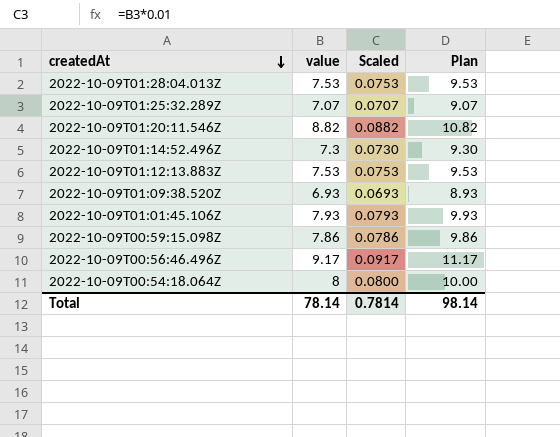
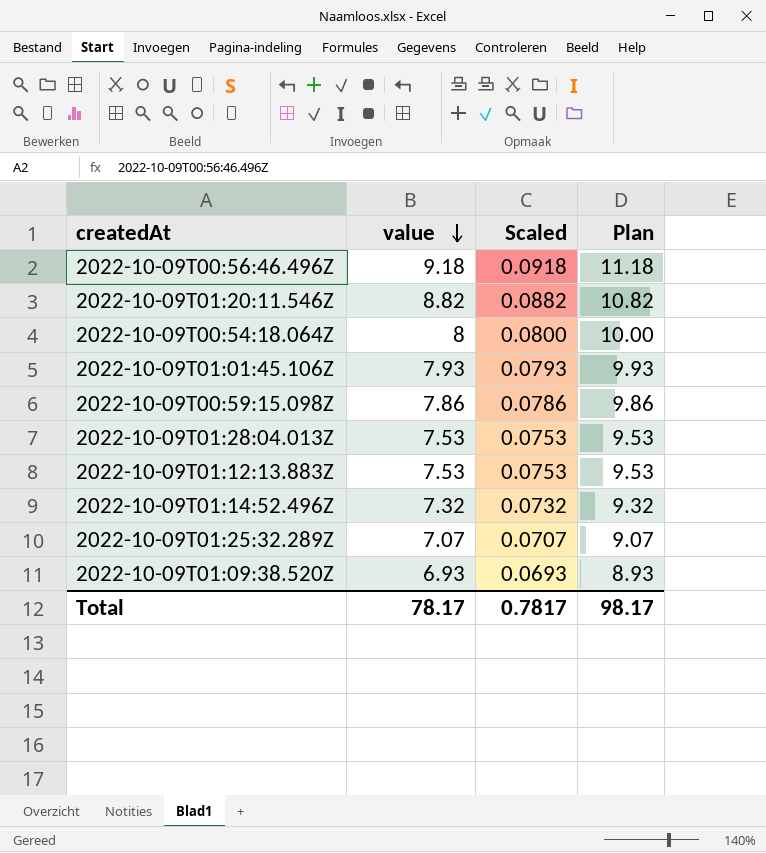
row order: createdAt descending -> value descending
2022-10-09T00:56:46.496Z | value: 9.17 -> 9.18
2022-10-09T00:56:46.496Z | Scaled: 0.0917 -> 0.0918
2022-10-09T00:56:46.496Z | Plan: 11.17 -> 11.18
2022-10-09T01:14:52.496Z | value: 7.3 -> 7.32
2022-10-09T01:14:52.496Z | Scaled: 0.0730 -> 0.0732
2022-10-09T01:14:52.496Z | Plan: 9.30 -> 9.32
Total | value: 78.14 -> 78.17
Total | Scaled: 0.7814 -> 0.7817
Total | Plan: 98.14 -> 98.17

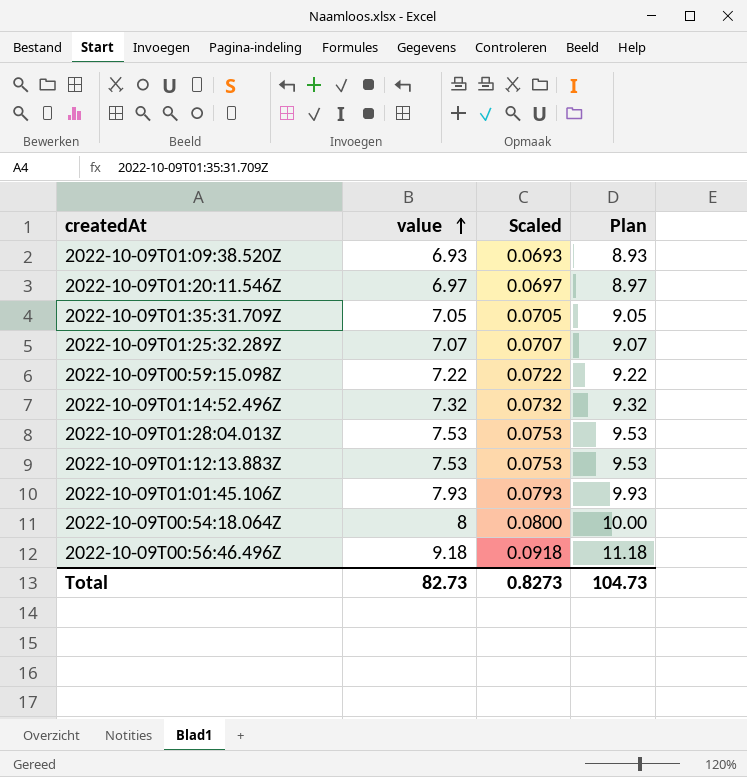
row order: value descending -> value ascending
2022-10-09T01:20:11.546Z | value: 8.82 -> 6.97
2022-10-09T01:20:11.546Z | Scaled: 0.0882 -> 0.0697
2022-10-09T01:20:11.546Z | Plan: 10.82 -> 8.97
row 2022-10-09T01:35:31.709Z: none -> 7.05 | 0.0705 | 9.05
2022-10-09T00:59:15.098Z | value: 7.86 -> 7.22
2022-10-09T00:59:15.098Z | Scaled: 0.0786 -> 0.0722
2022-10-09T00:59:15.098Z | Plan: 9.86 -> 9.22
Total | value: 78.17 -> 82.73
Total | Scaled: 0.7817 -> 0.8273
Total | Plan: 98.17 -> 104.73

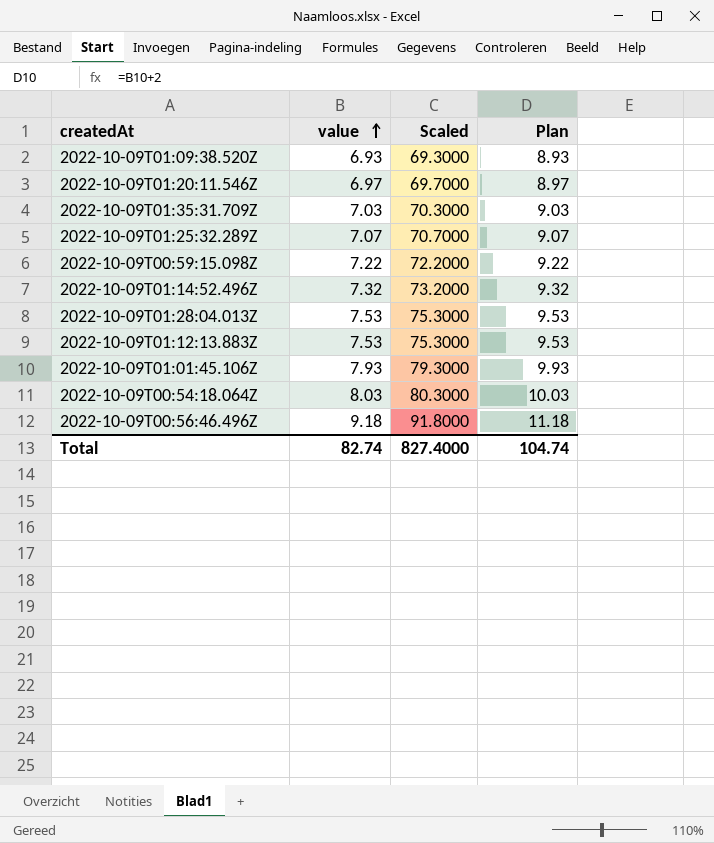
column Scaled | formula: [value] * 0.01 -> [value] * 10
2022-10-09T01:35:31.709Z | value: 7.05 -> 7.03
2022-10-09T01:35:31.709Z | Plan: 9.05 -> 9.03
2022-10-09T00:54:18.064Z | value: 8 -> 8.03
2022-10-09T00:54:18.064Z | Plan: 10.00 -> 10.03
Total | value: 82.73 -> 82.74
Total | Scaled: 0.8273 -> 827.4000
Total | Plan: 104.73 -> 104.74

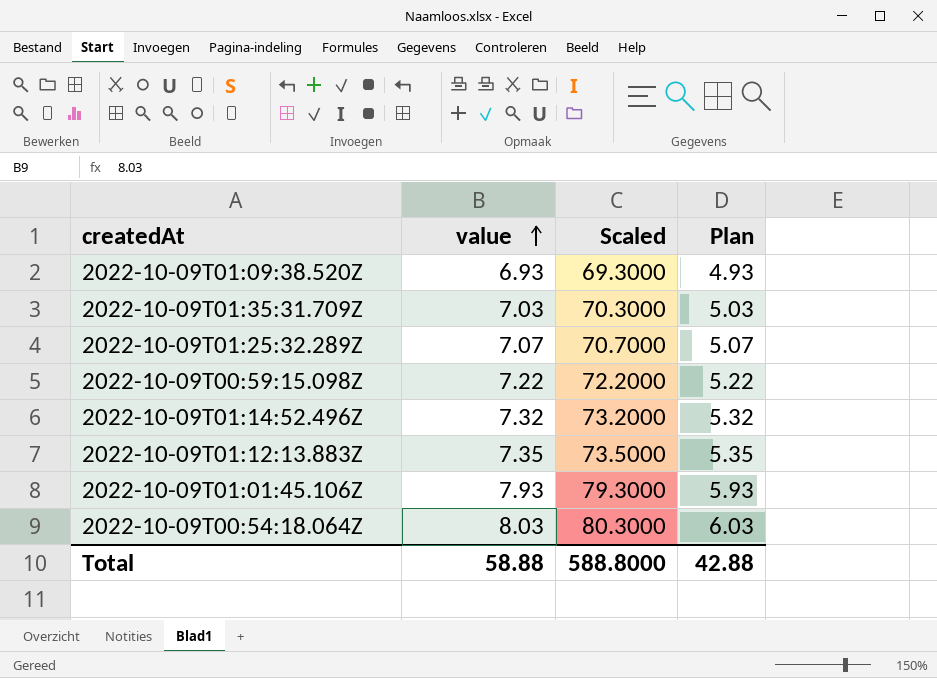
column Plan | formula: [value] + 2 -> [value] - 2
row 2022-10-09T01:20:11.546Z: 6.97 | 69.7000 | 8.97 -> none
row 2022-10-09T01:28:04.013Z: 7.53 | 75.3000 | 9.53 -> none
row 2022-10-09T00:56:46.496Z: 9.18 | 91.8000 | 11.18 -> none
2022-10-09T01:12:13.883Z | value: 7.53 -> 7.35
2022-10-09T01:12:13.883Z | Scaled: 75.3000 -> 73.5000
Total | value: 82.74 -> 58.88
Total | Scaled: 827.4000 -> 588.8000
Total | Plan: 104.74 -> 42.88

